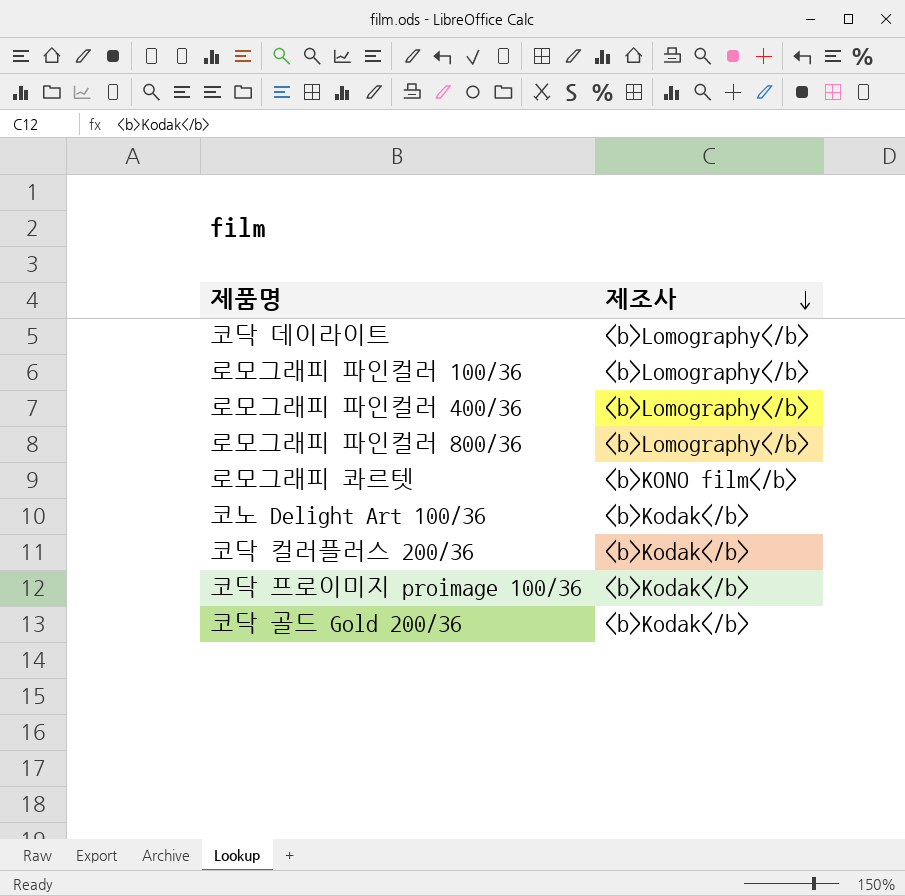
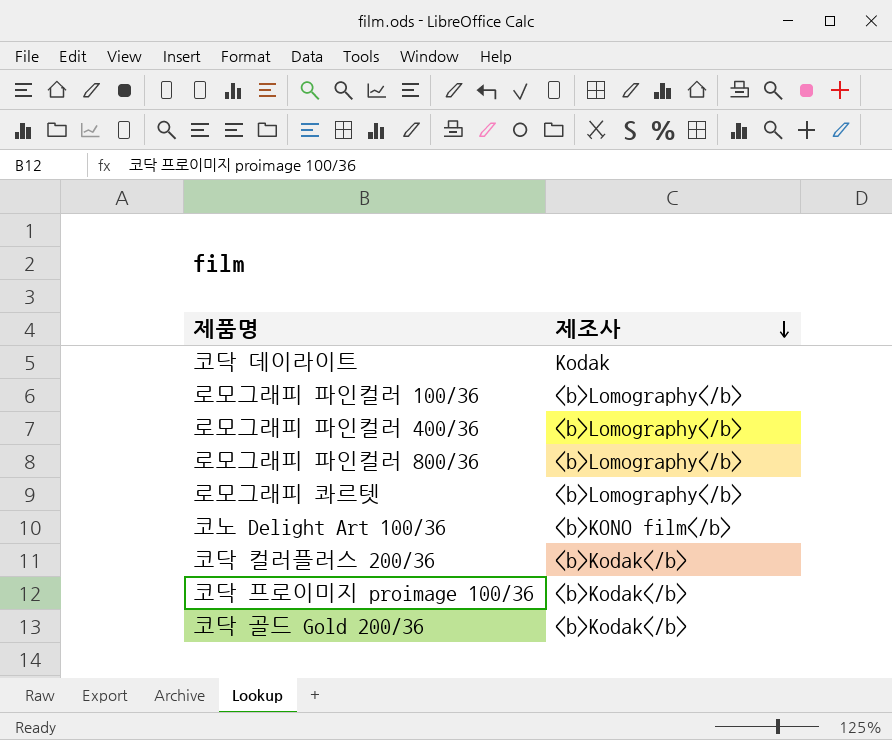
코닥 데이라이트 | 제조사: <b>Lomography</b> -> Kodak
로모그래피 콰르텟 | 제조사: <b>KONO film</b> -> <b>Lomography</b>
코노 Delight Art 100/36 | 제조사: <b>Kodak</b> -> <b>KONO film</b>

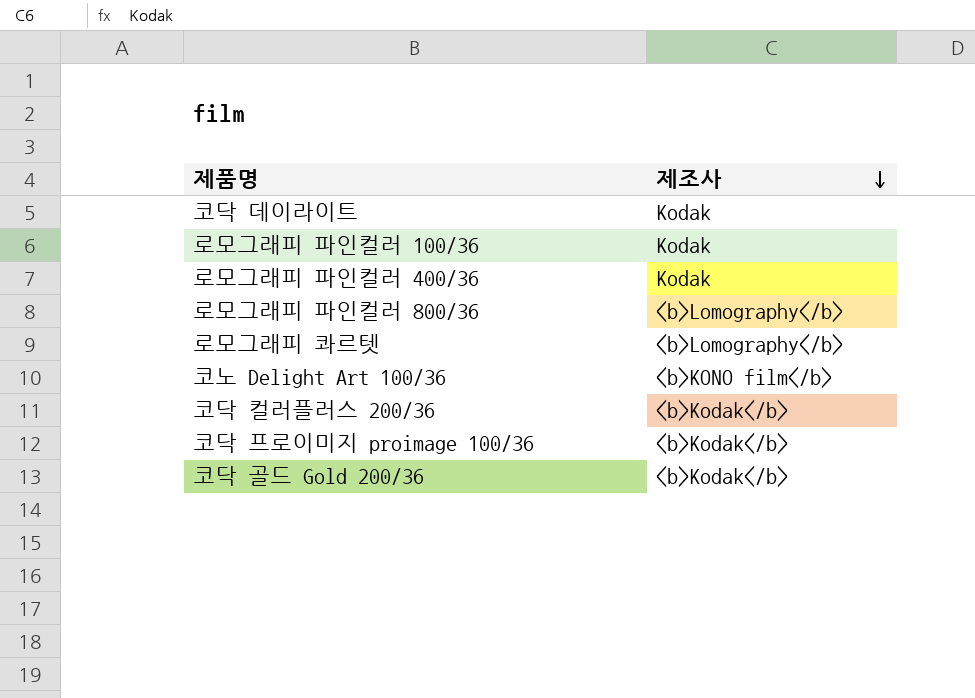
로모그래피 파인컬러 100/36 | 제조사: <b>Lomography</b> -> Kodak
로모그래피 파인컬러 400/36 | 제조사: <b>Lomography</b> -> Kodak

